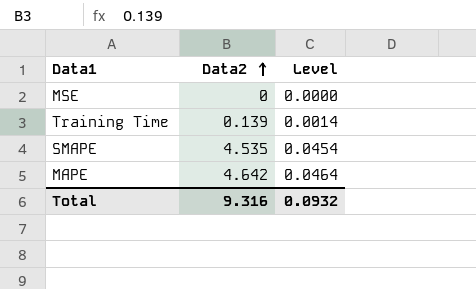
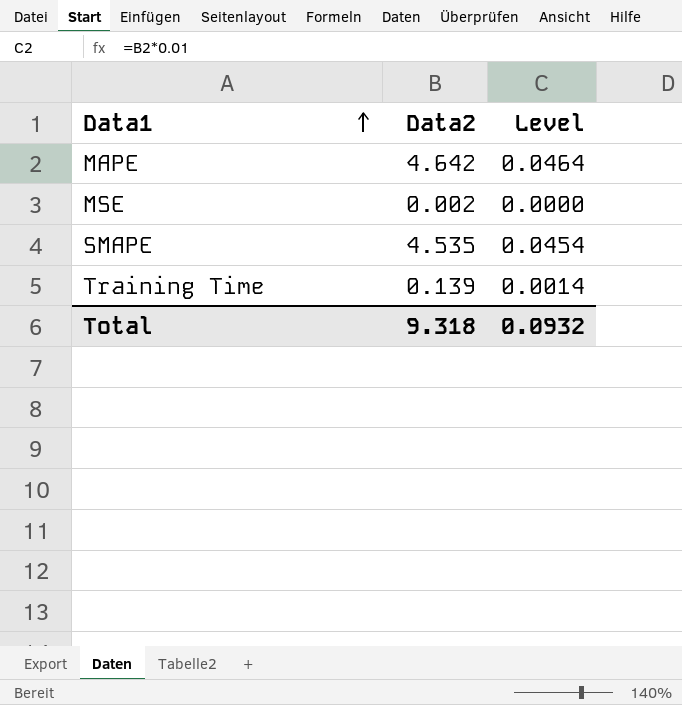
row order: Data2 ascending -> Data1 ascending
MSE | Data2: 0 -> 0.002
Total | Data2: 9.316 -> 9.318

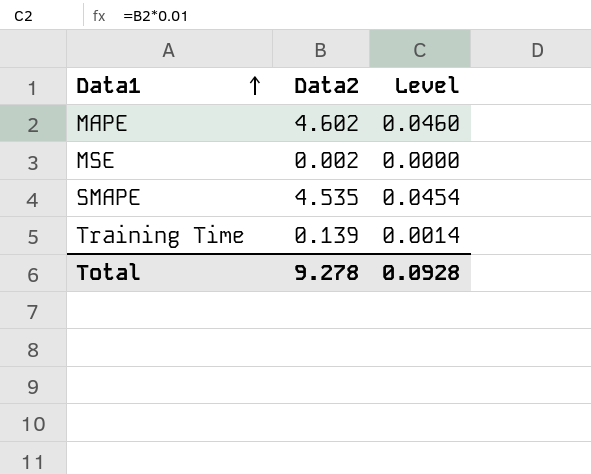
MAPE | Data2: 4.642 -> 4.602
MAPE | Level: 0.0464 -> 0.0460
Total | Data2: 9.318 -> 9.278
Total | Level: 0.0932 -> 0.0928

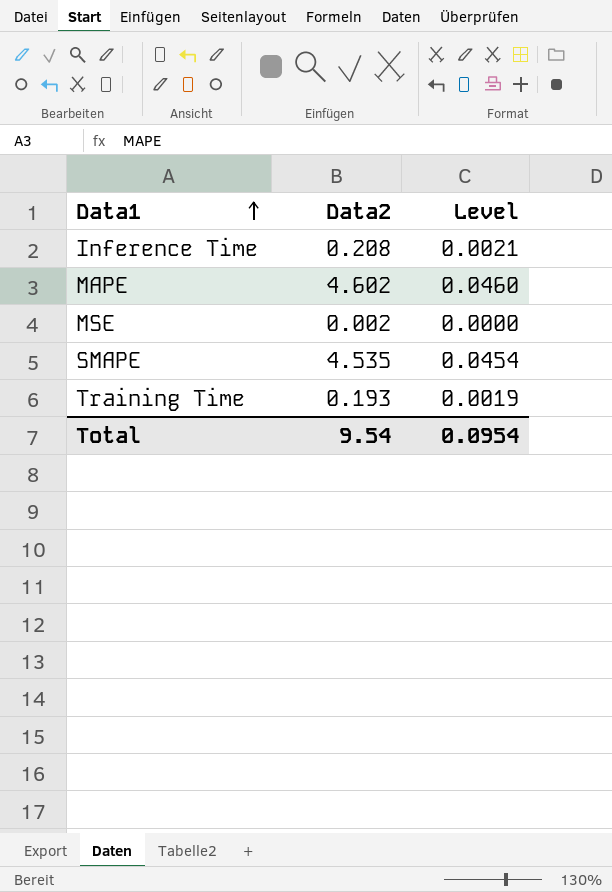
row Inference Time: none -> 0.208 | 0.0021
Training Time | Data2: 0.139 -> 0.193
Training Time | Level: 0.0014 -> 0.0019
Total | Data2: 9.278 -> 9.54
Total | Level: 0.0928 -> 0.0954

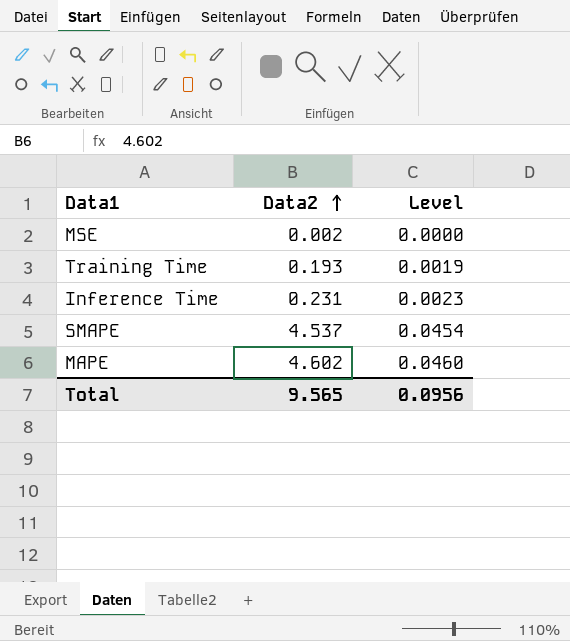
row order: Data1 ascending -> Data2 ascending
Inference Time | Data2: 0.208 -> 0.231
Inference Time | Level: 0.0021 -> 0.0023
SMAPE | Data2: 4.535 -> 4.537
Total | Data2: 9.54 -> 9.565
Total | Level: 0.0954 -> 0.0956

